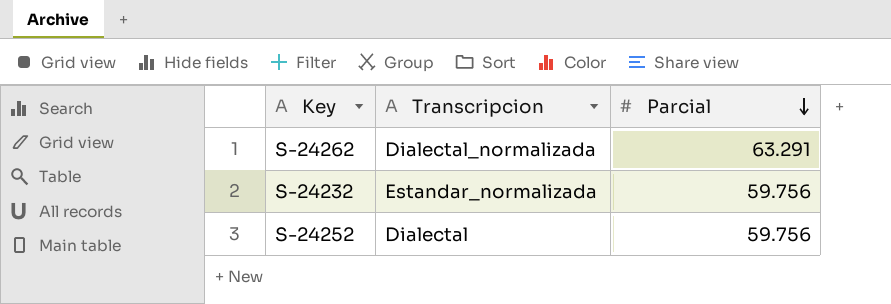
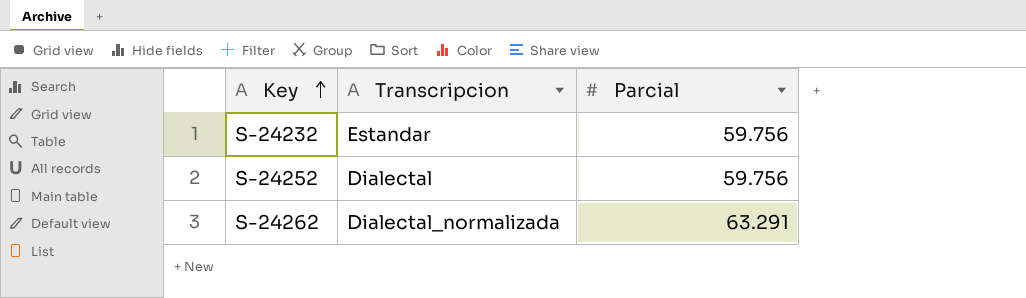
row order: Parcial descending -> Key ascending
S-24232 | Transcripcion: Estandar_normalizada -> Estandar

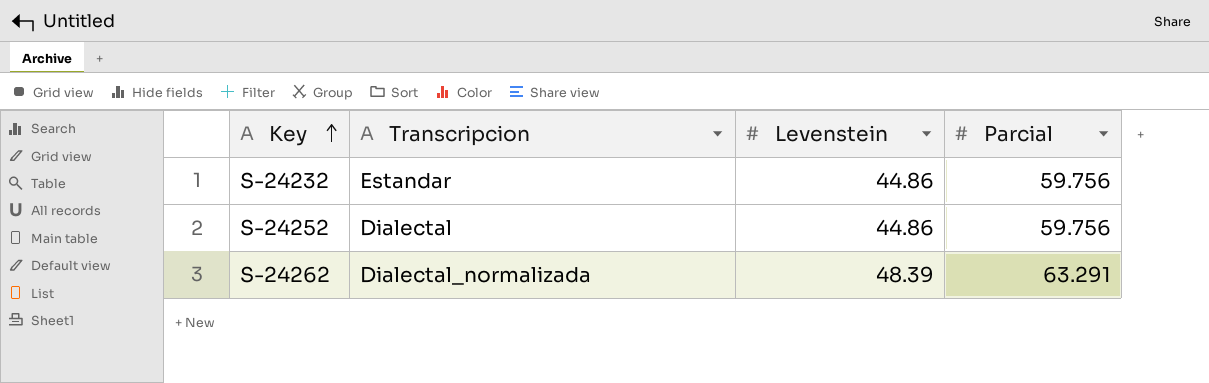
column Levenstein | position: none -> 3

